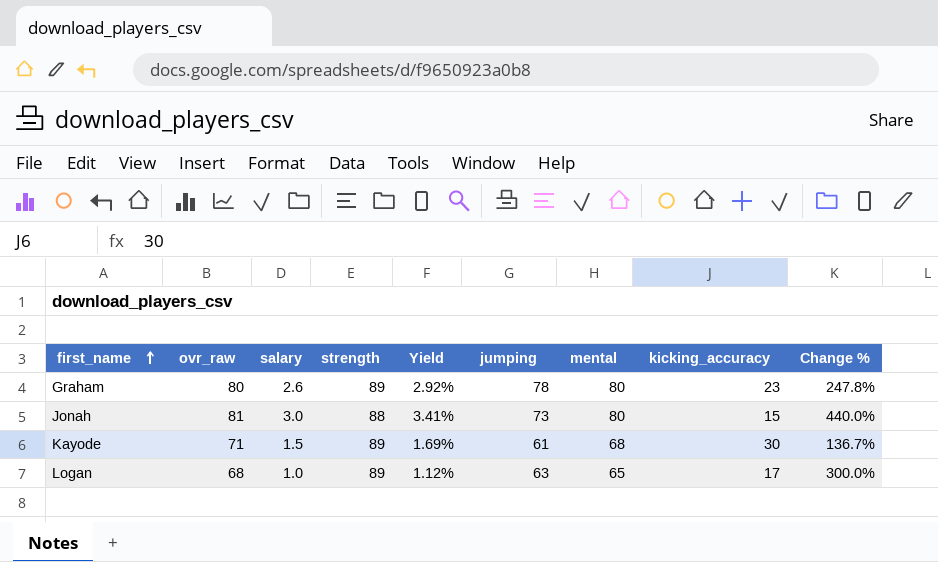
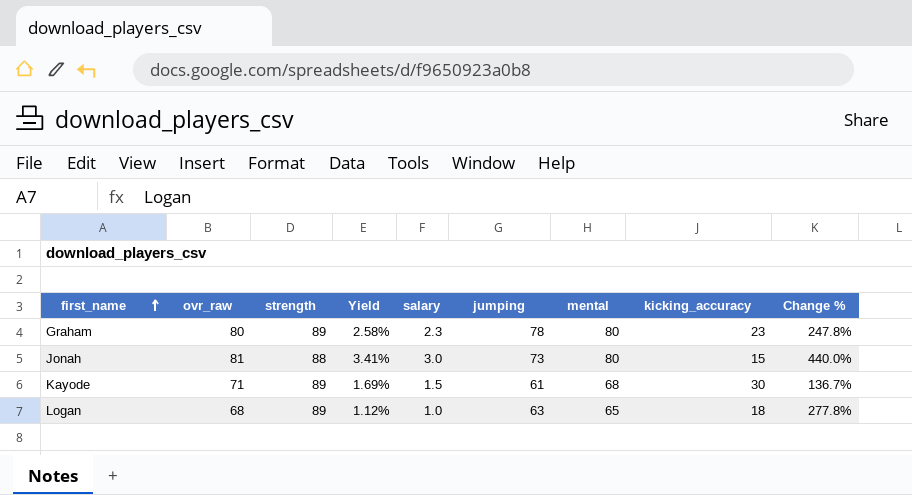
column salary | position: 3 -> 5
Graham | Yield: 2.92% -> 2.58%
Graham | salary: 2.6 -> 2.3
Logan | kicking_accuracy: 17 -> 18
Logan | Change %: 300.0% -> 277.8%

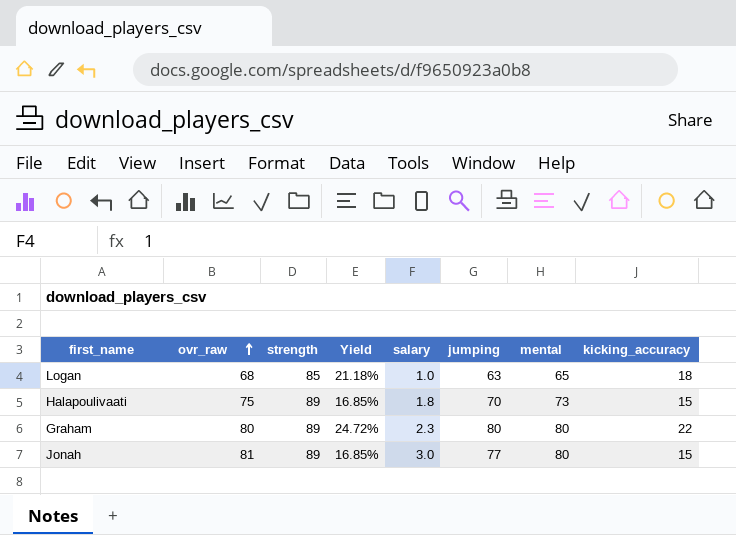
row order: first_name ascending -> ovr_raw ascending
column Change % | formula: ([ovr_raw] - [kicking_accuracy]) / [kicking_accuracy] -> none
column Yield | formula: [salary] / [strength] -> [kicking_accuracy] / [strength]
row Kayode: 71 | 89 | 1.69% | 1.5 | 61 | 68 | 30 | 136.7% -> none
Logan | strength: 89 -> 85
row Halapoulivaati: none -> 75 | 89 | 16.85% | 1.8 | 70 | 73 | 15
Graham | jumping: 78 -> 80
Graham | kicking_accuracy: 23 -> 22
Jonah | strength: 88 -> 89
Jonah | jumping: 73 -> 77

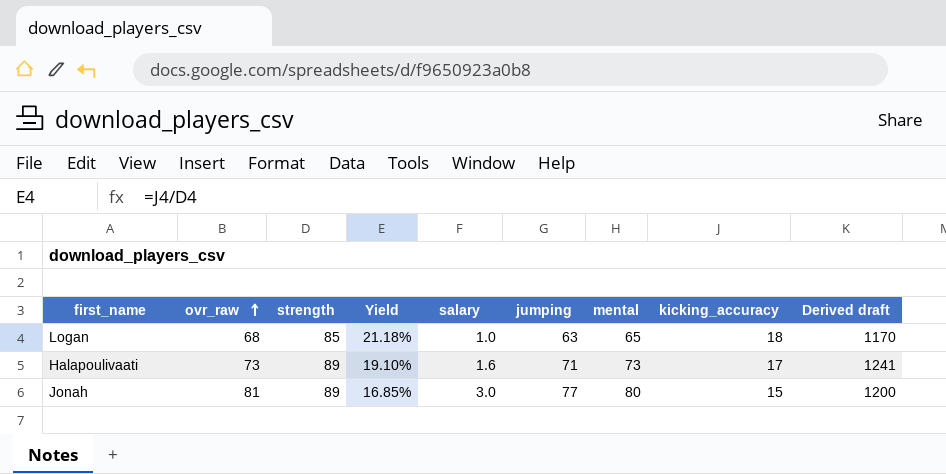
column Derived draft | formula: none -> [mental] * [kicking_accuracy]
row Graham: 80 | 89 | 24.72% | 2.3 | 80 | 80 | 22 -> none
Halapoulivaati | ovr_raw: 75 -> 73
Halapoulivaati | Yield: 16.85% -> 19.10%
Halapoulivaati | salary: 1.8 -> 1.6
Halapoulivaati | jumping: 70 -> 71
Halapoulivaati | kicking_accuracy: 15 -> 17

